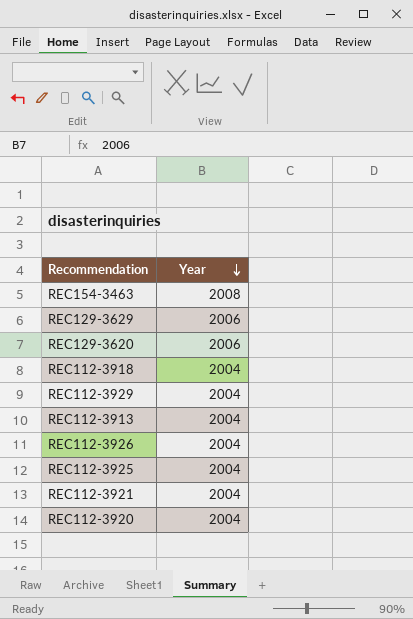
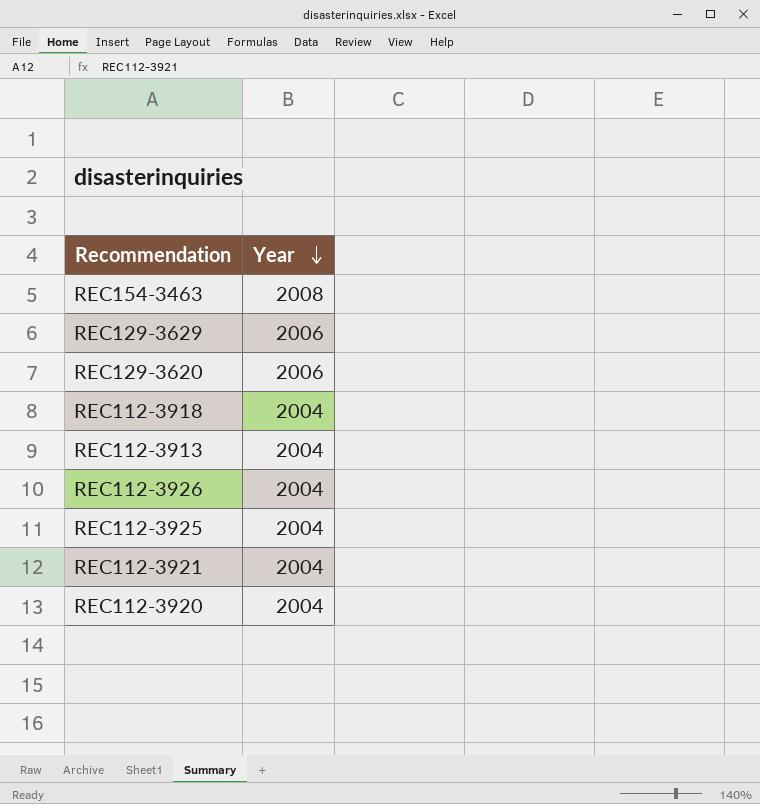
row REC112-3929: 2004 -> none

